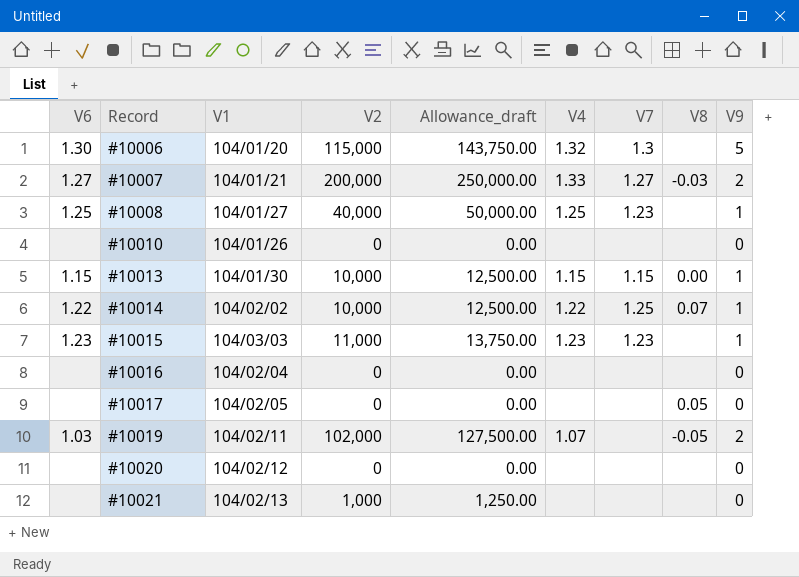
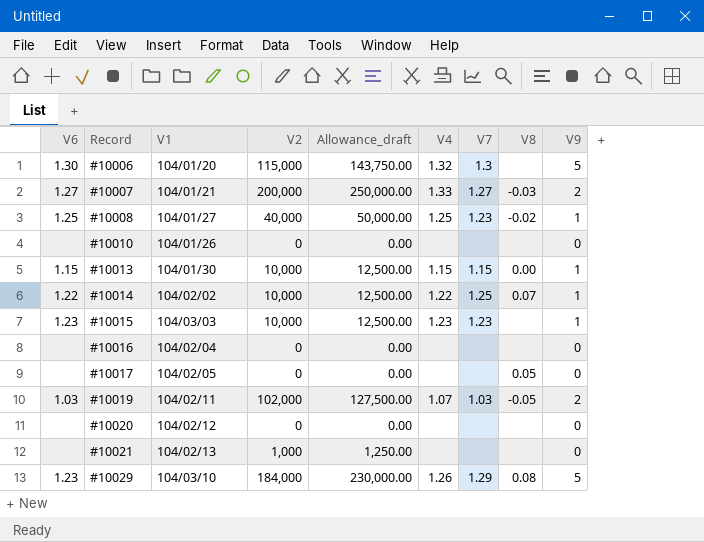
#10008 | V8: none -> -0.02
#10015 | V2: 11,000 -> 10,000
#10015 | Allowance_draft: 13,750.00 -> 12,500.00
#10019 | V7: none -> 1.03
row #10029: none -> 1.23 | 104/03/10 | 184,000 | 230,000.00 | 1.26 | 1.29 | 0.08 | 5

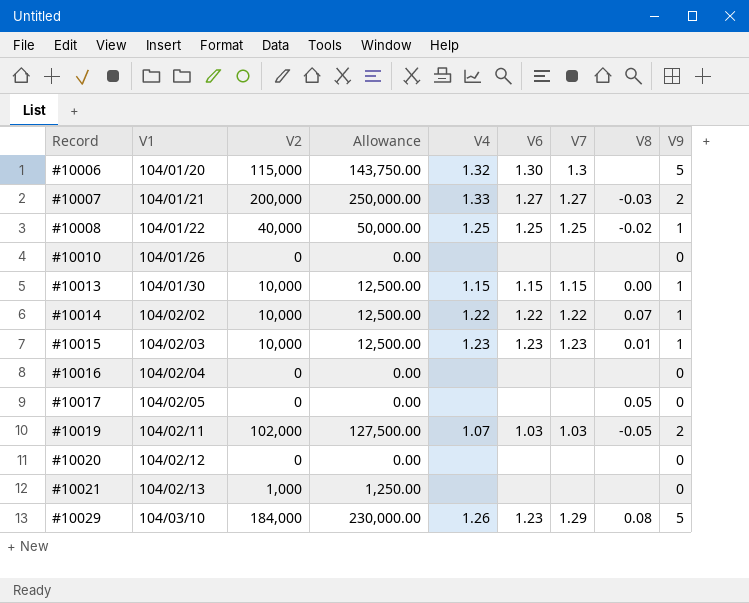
column name: Allowance_draft -> Allowance
column V6 | position: 1 -> 6
#10008 | V1: 104/01/27 -> 104/01/22
#10008 | V7: 1.23 -> 1.25
#10014 | V7: 1.25 -> 1.22
#10015 | V1: 104/03/03 -> 104/02/03
#10015 | V8: none -> 0.01

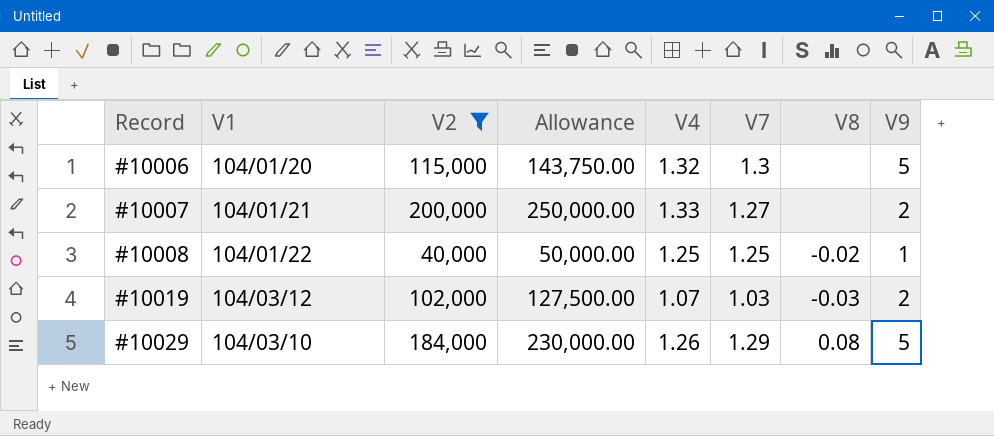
filter: none -> V2 >= 40,000
column V6 | position: 6 -> none
#10007 | V8: -0.03 -> none
#10019 | V1: 104/02/11 -> 104/03/12
#10019 | V8: -0.05 -> -0.03

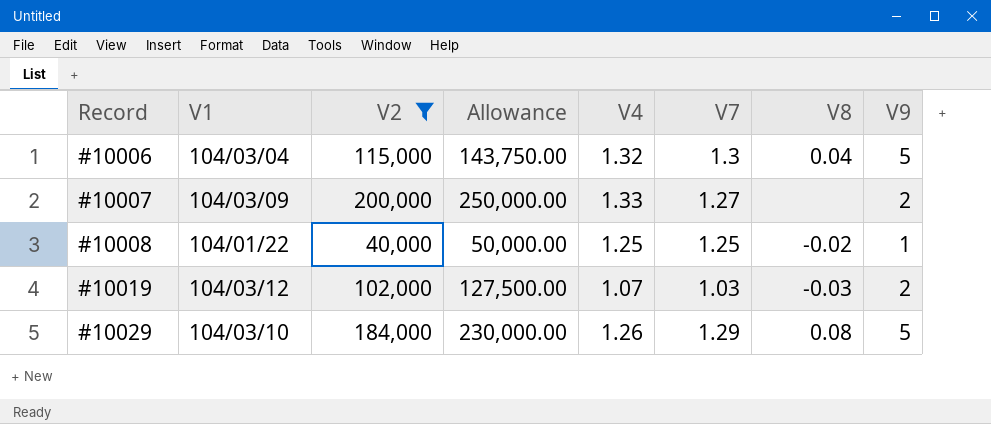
#10006 | V1: 104/01/20 -> 104/03/04
#10006 | V8: none -> 0.04
#10007 | V1: 104/01/21 -> 104/03/09

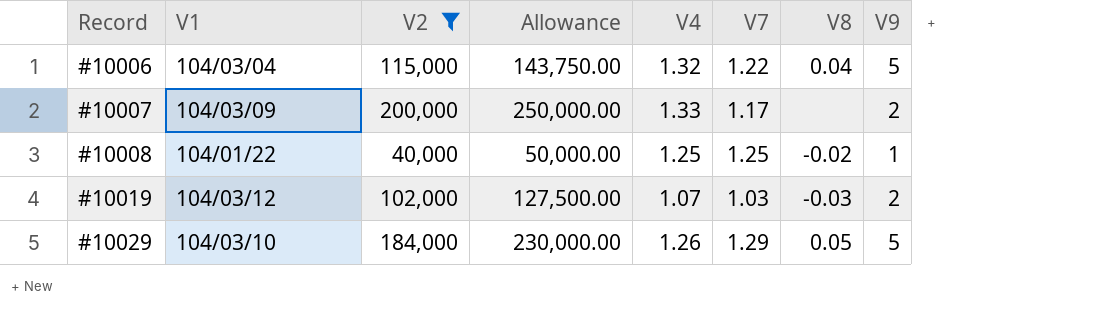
#10006 | V7: 1.3 -> 1.22
#10007 | V7: 1.27 -> 1.17
#10029 | V8: 0.08 -> 0.05

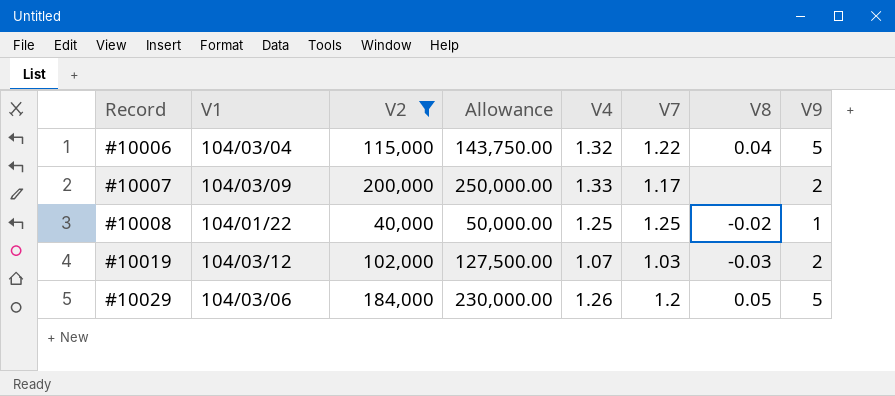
#10029 | V1: 104/03/10 -> 104/03/06
#10029 | V7: 1.29 -> 1.2

